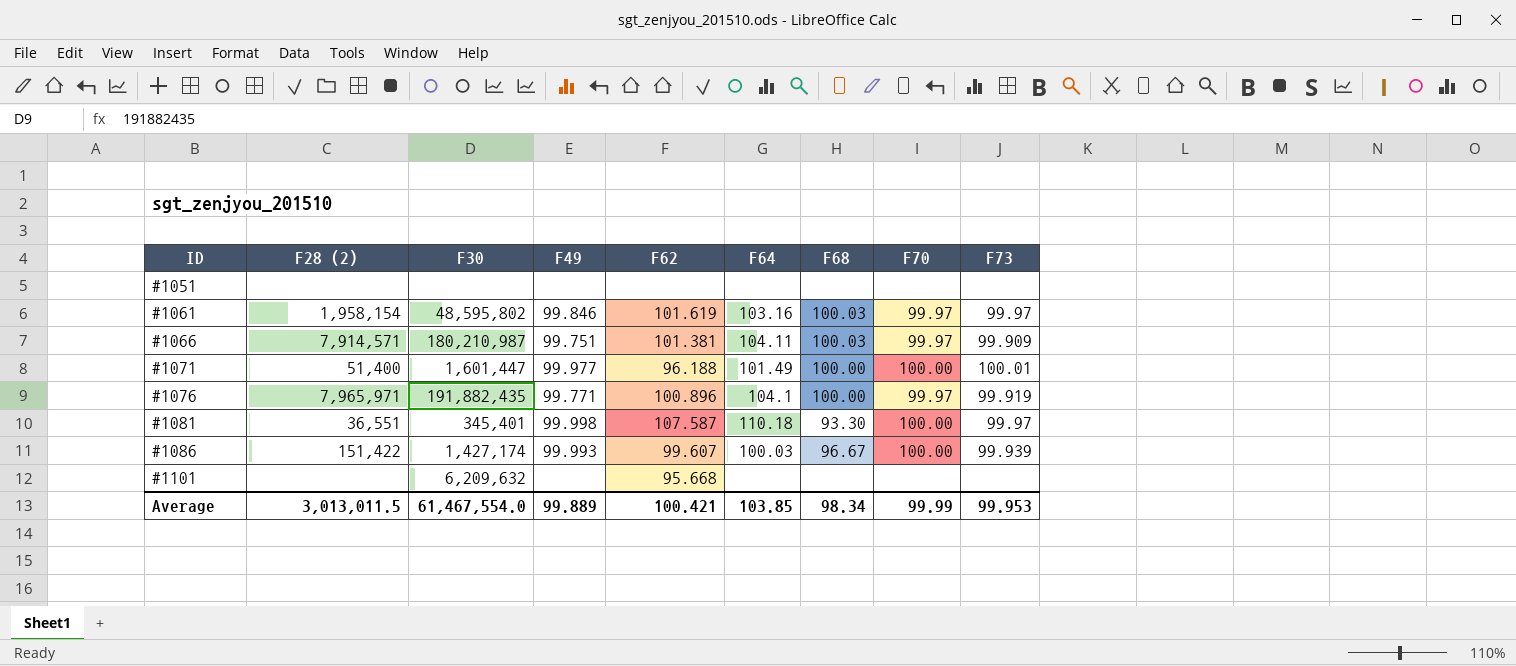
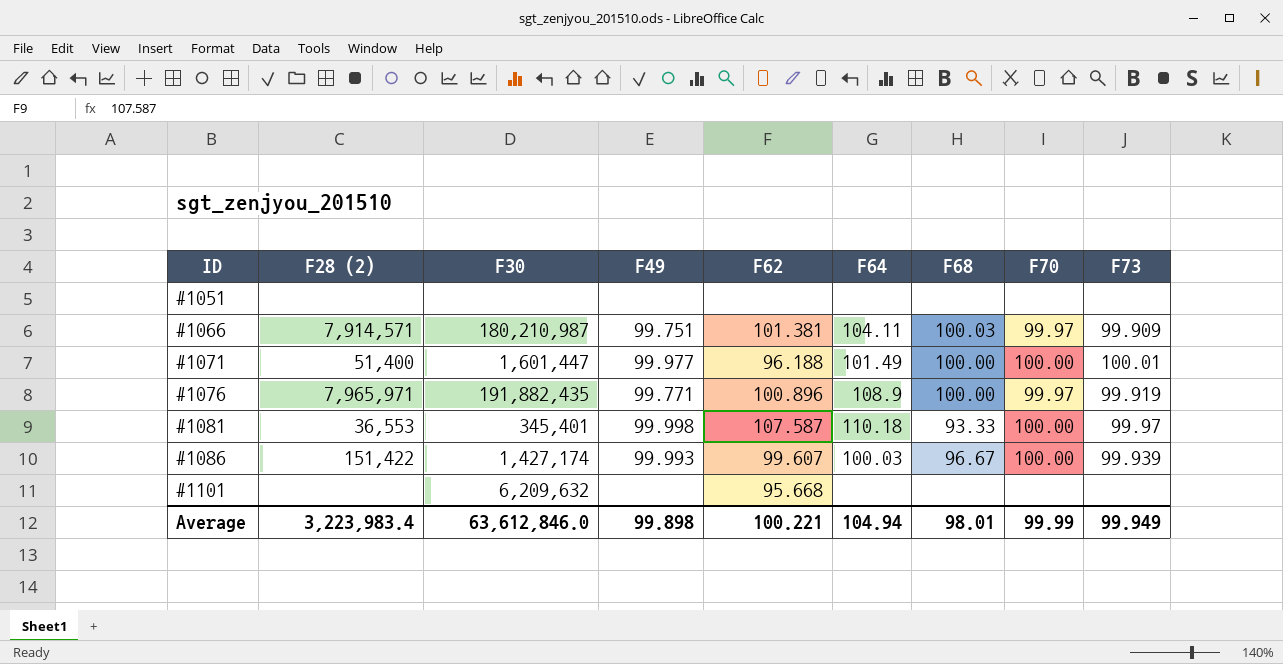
row #1061: 1,958,154 | 48,595,802 | 99.846 | 101.619 | 103.16 | 100.03 | 99.97 | 99.97 -> none
#1076 | F64: 104.1 -> 108.9
#1081 | F28 (2): 36,551 -> 36,553
#1081 | F68: 93.30 -> 93.33
Average | F28 (2): 3,013,011.5 -> 3,223,983.4
Average | F30: 61,467,554.0 -> 63,612,846.0
Average | F49: 99.889 -> 99.898
Average | F62: 100.421 -> 100.221
Average | F64: 103.85 -> 104.94
Average | F68: 98.34 -> 98.01
Average | F73: 99.953 -> 99.949

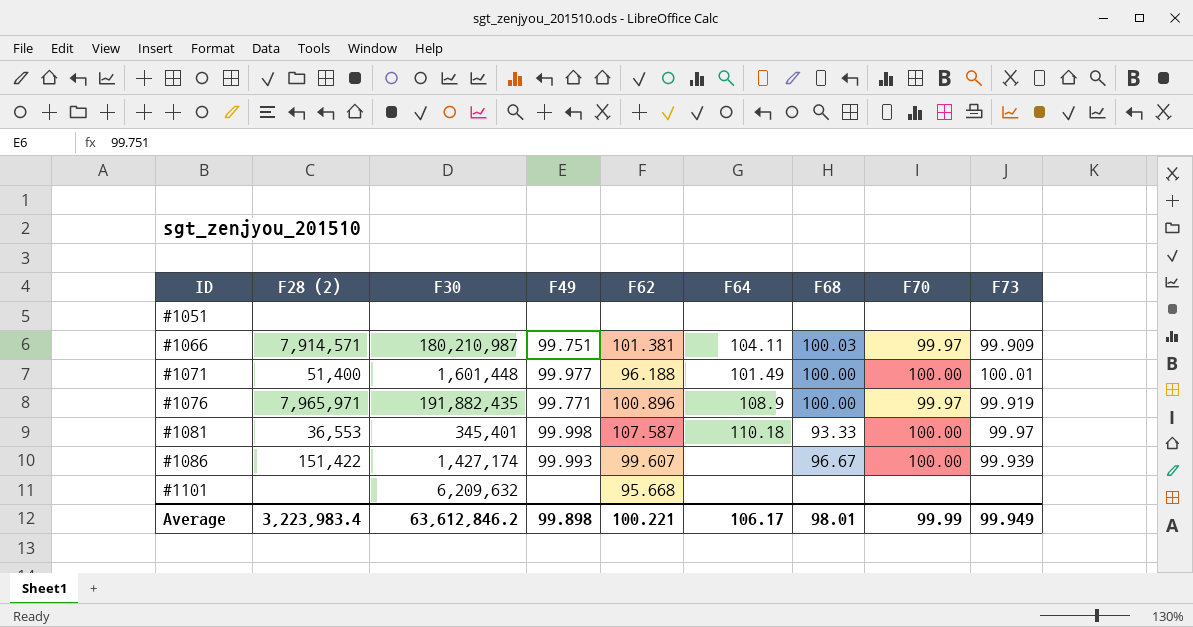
#1071 | F30: 1,601,447 -> 1,601,448
#1086 | F64: 100.03 -> none
Average | F30: 63,612,846.0 -> 63,612,846.2
Average | F64: 104.94 -> 106.17

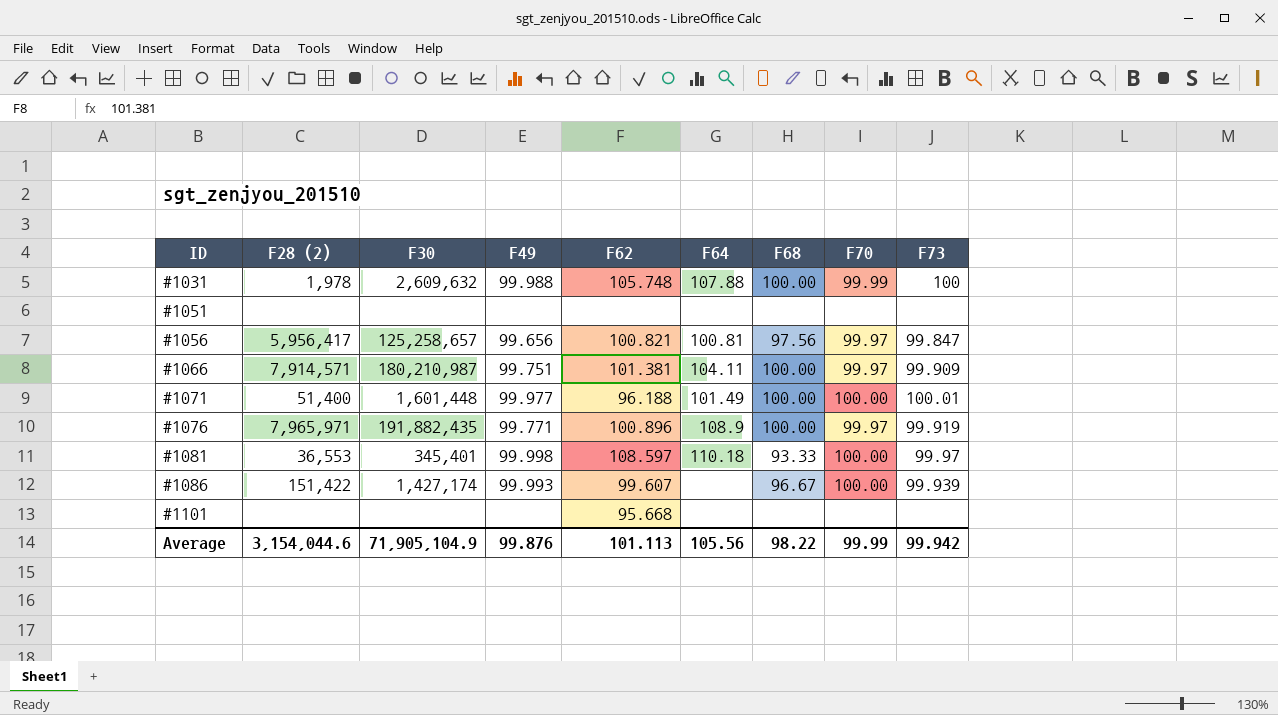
row #1031: none -> 1,978 | 2,609,632 | 99.988 | 105.748 | 107.88 | 100.00 | 99.99 | 100
row #1056: none -> 5,956,417 | 125,258,657 | 99.656 | 100.821 | 100.81 | 97.56 | 99.97 | 99.847
#1066 | F68: 100.03 -> 100.00
#1081 | F62: 107.587 -> 108.597
#1101 | F30: 6,209,632 -> none
Average | F28 (2): 3,223,983.4 -> 3,154,044.6
Average | F30: 63,612,846.2 -> 71,905,104.9
Average | F49: 99.898 -> 99.876
Average | F62: 100.221 -> 101.113
Average | F64: 106.17 -> 105.56
Average | F68: 98.01 -> 98.22
Average | F73: 99.949 -> 99.942

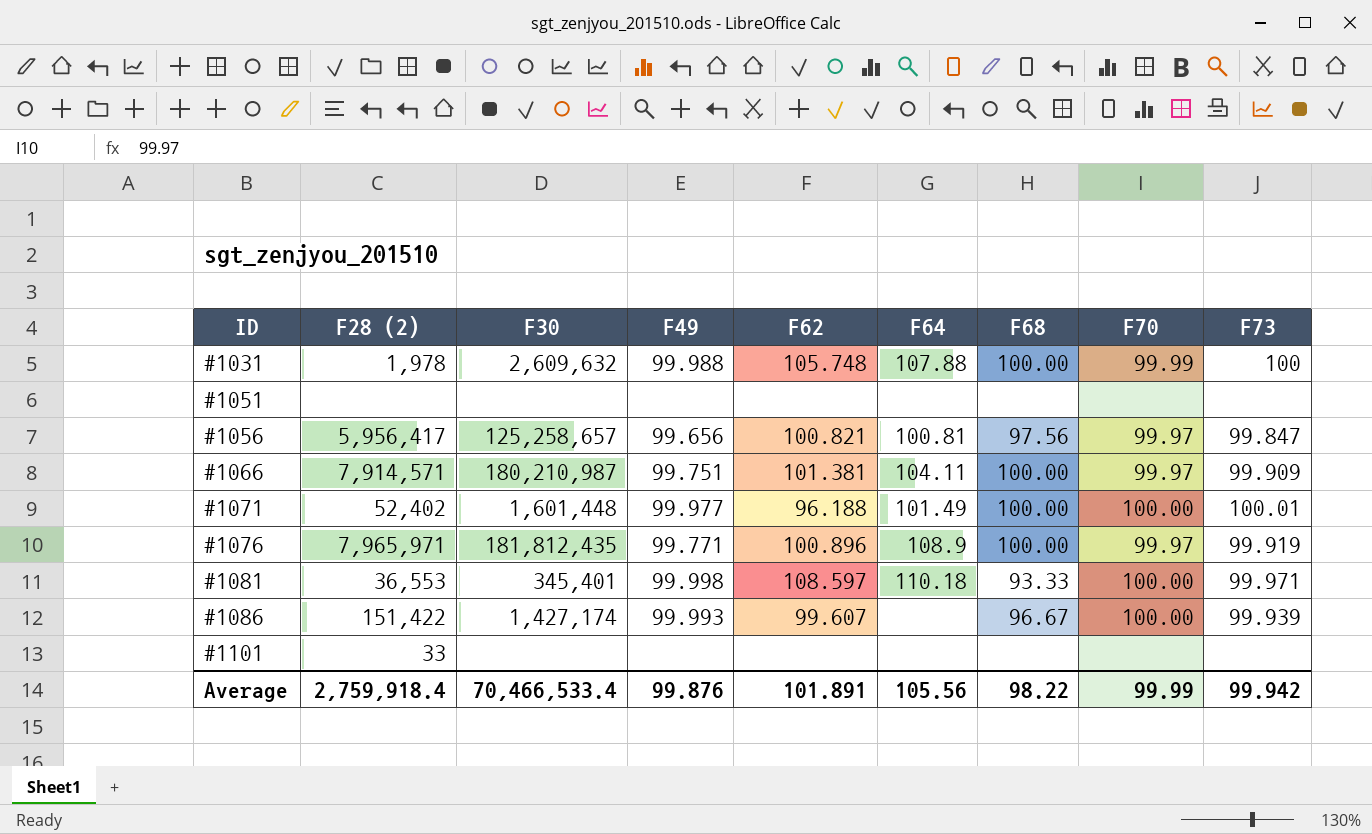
#1071 | F28 (2): 51,400 -> 52,402
#1076 | F30: 191,882,435 -> 181,812,435
#1081 | F73: 99.97 -> 99.971
#1101 | F28 (2): none -> 33
#1101 | F62: 95.668 -> none
Average | F28 (2): 3,154,044.6 -> 2,759,918.4
Average | F30: 71,905,104.9 -> 70,466,533.4
Average | F62: 101.113 -> 101.891

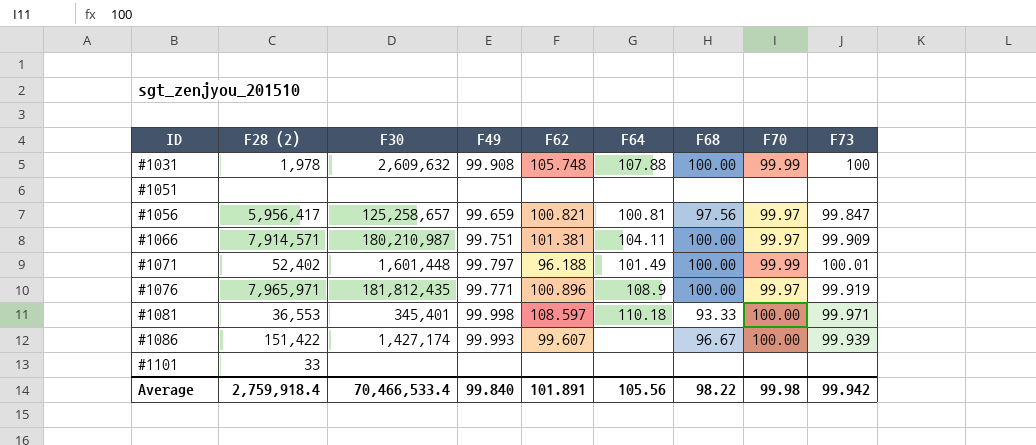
#1031 | F49: 99.988 -> 99.908
#1056 | F49: 99.656 -> 99.659
#1071 | F49: 99.977 -> 99.797
#1071 | F70: 100.00 -> 99.99
Average | F49: 99.876 -> 99.840
Average | F70: 99.99 -> 99.98

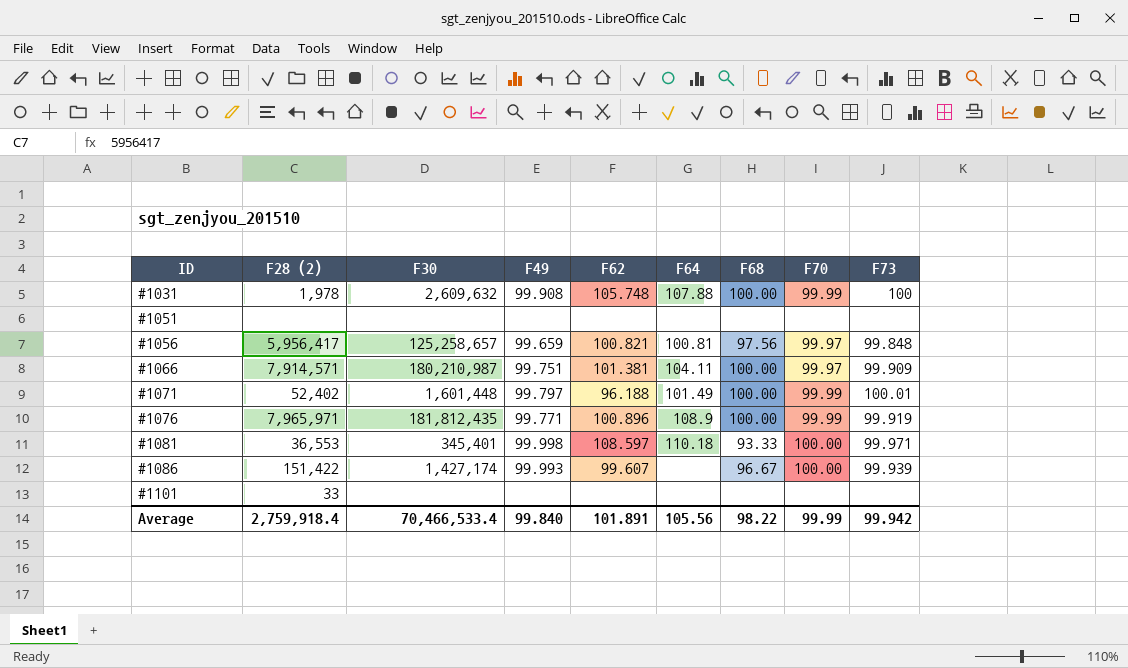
#1056 | F73: 99.847 -> 99.848
#1076 | F70: 99.97 -> 99.99
Average | F70: 99.98 -> 99.99

